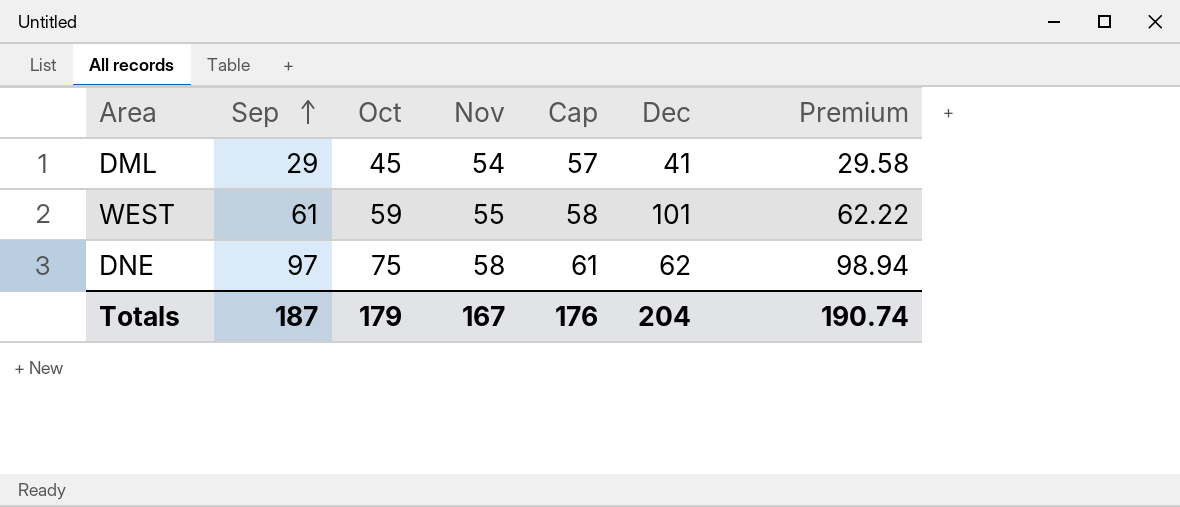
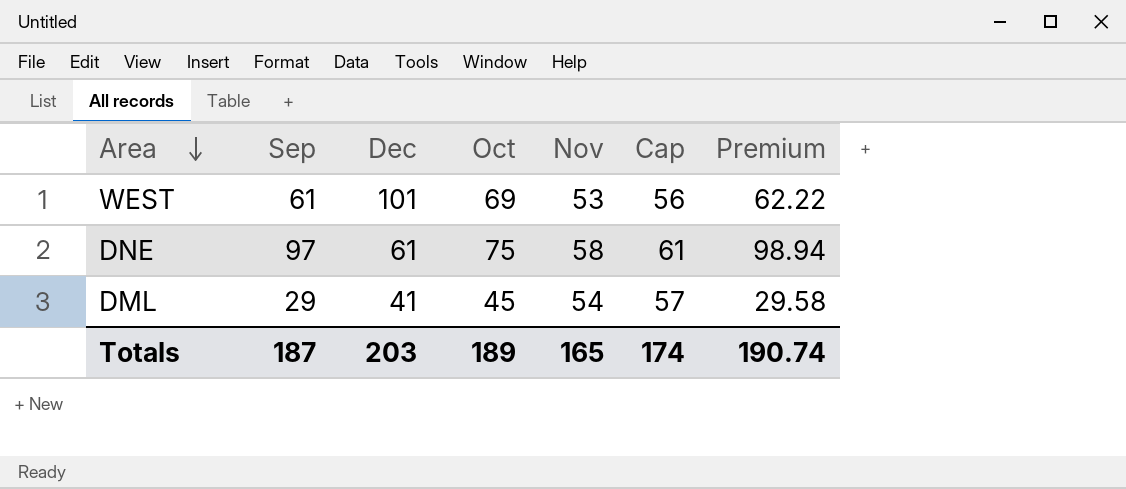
row order: Sep ascending -> Area descending
column Dec | position: 6 -> 3
WEST | Oct: 59 -> 69
WEST | Nov: 55 -> 53
WEST | Cap: 58 -> 56
DNE | Dec: 62 -> 61
Totals | Dec: 204 -> 203
Totals | Oct: 179 -> 189
Totals | Nov: 167 -> 165
Totals | Cap: 176 -> 174

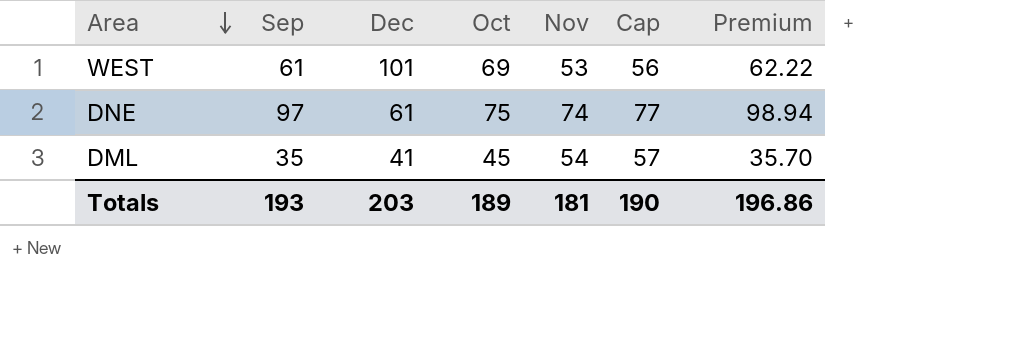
DNE | Nov: 58 -> 74
DNE | Cap: 61 -> 77
DML | Sep: 29 -> 35
DML | Premium: 29.58 -> 35.70
Totals | Sep: 187 -> 193
Totals | Nov: 165 -> 181
Totals | Cap: 174 -> 190
Totals | Premium: 190.74 -> 196.86

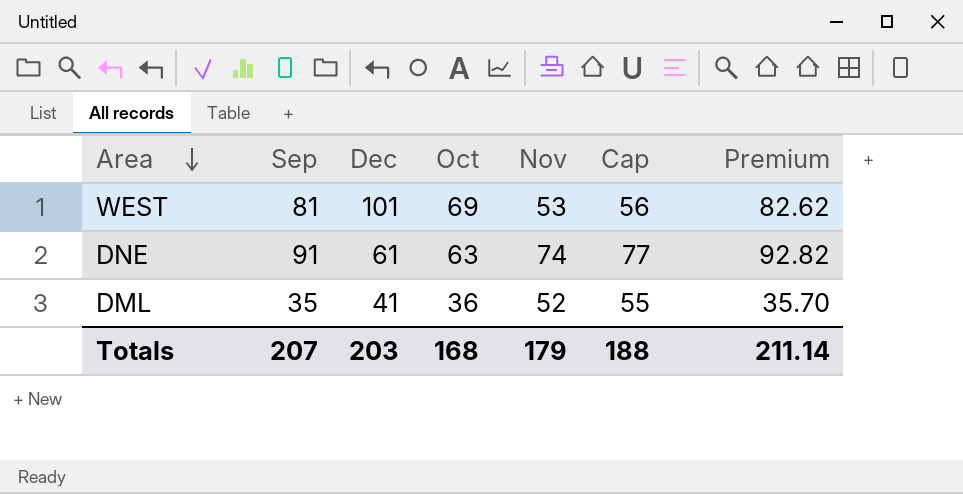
WEST | Sep: 61 -> 81
WEST | Premium: 62.22 -> 82.62
DNE | Sep: 97 -> 91
DNE | Oct: 75 -> 63
DNE | Premium: 98.94 -> 92.82
DML | Oct: 45 -> 36
DML | Nov: 54 -> 52
DML | Cap: 57 -> 55
Totals | Sep: 193 -> 207
Totals | Oct: 189 -> 168
Totals | Nov: 181 -> 179
Totals | Cap: 190 -> 188
Totals | Premium: 196.86 -> 211.14

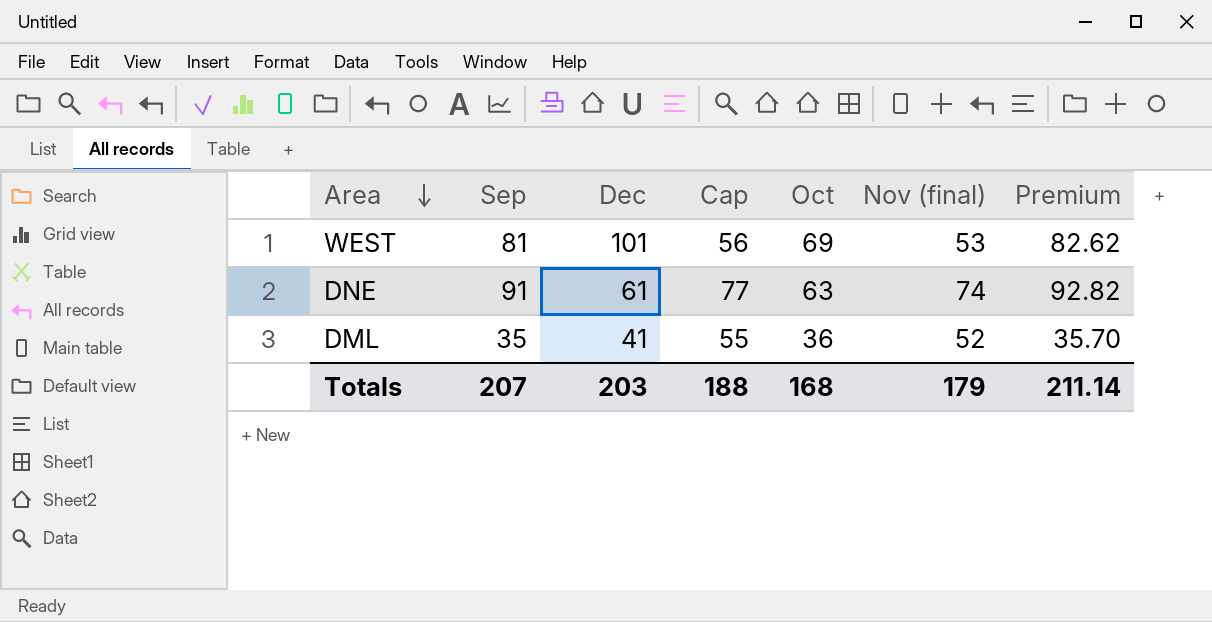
column Cap | position: 6 -> 4
column name: Nov -> Nov (final)

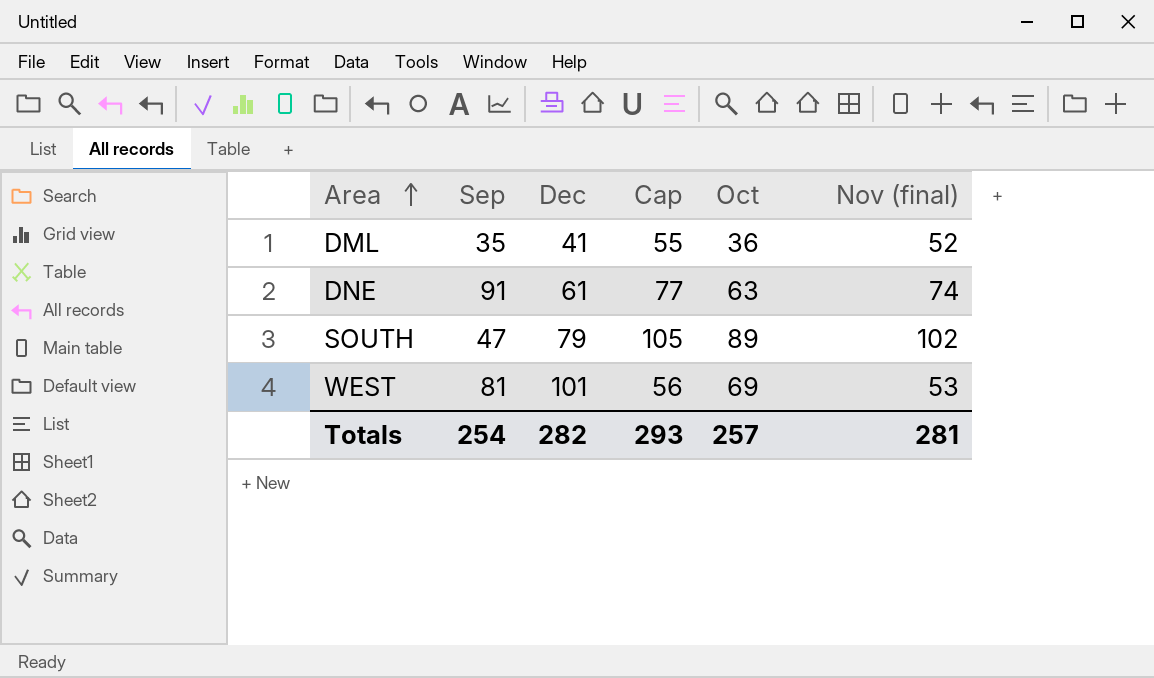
row order: Area descending -> Area ascending
column Premium | formula: [Sep] * 1.02 -> none
row SOUTH: none -> 47 | 79 | 105 | 89 | 102
Totals | Sep: 207 -> 254
Totals | Dec: 203 -> 282
Totals | Cap: 188 -> 293
Totals | Oct: 168 -> 257
Totals | Nov (final): 179 -> 281

